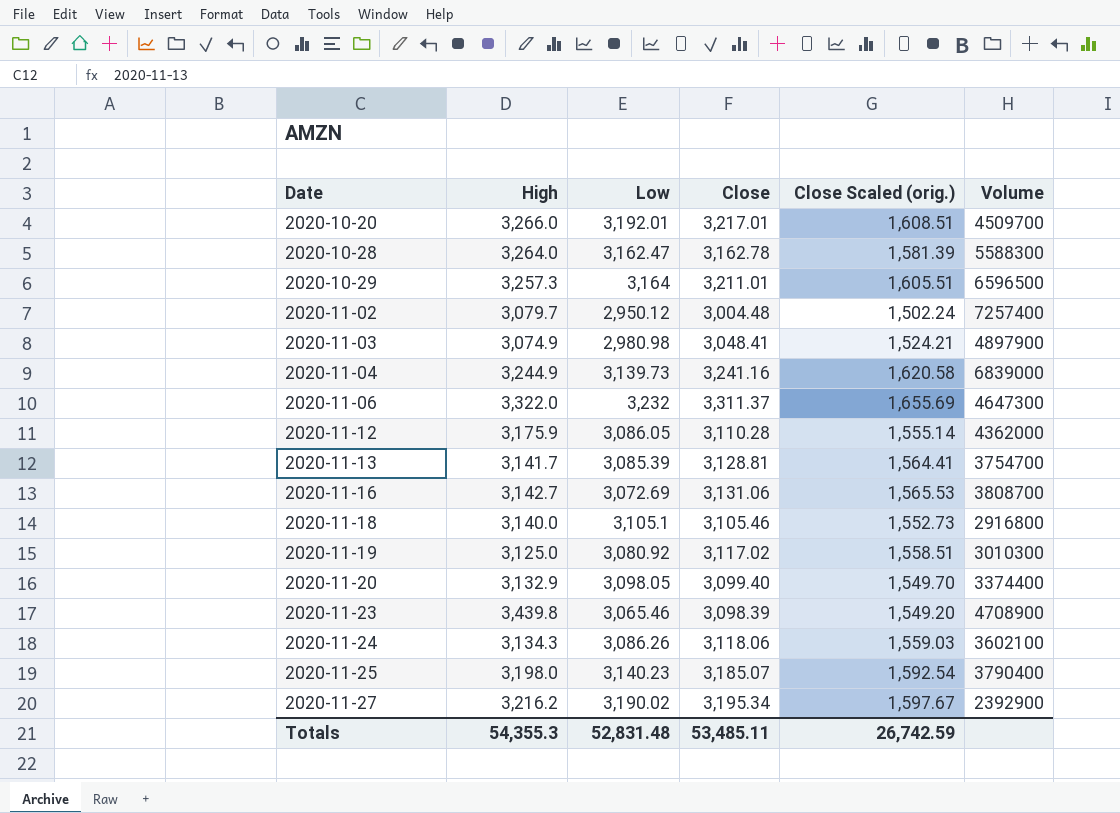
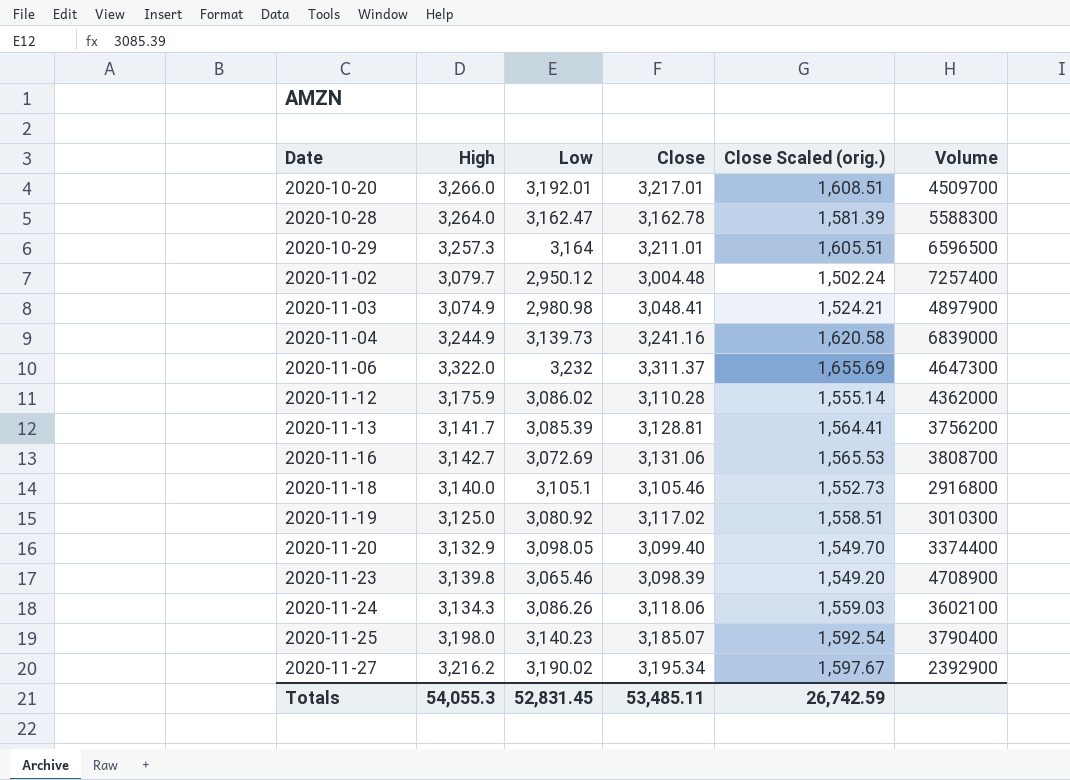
2020-11-12 | Low: 3,086.05 -> 3,086.02
2020-11-13 | Volume: 3754700 -> 3756200
2020-11-23 | High: 3,439.8 -> 3,139.8
Totals | High: 54,355.3 -> 54,055.3
Totals | Low: 52,831.48 -> 52,831.45

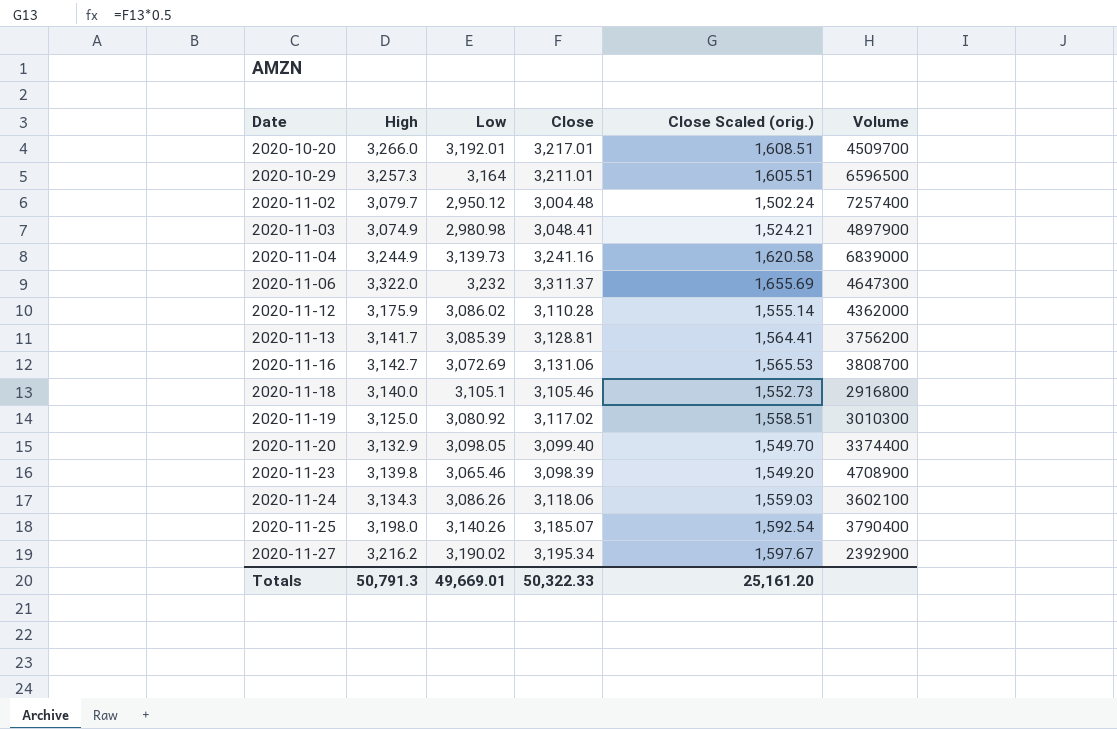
row 2020-10-28: 3,264.0 | 3,162.47 | 3,162.78 | 1,581.39 | 5588300 -> none
2020-11-25 | Low: 3,140.23 -> 3,140.26
Totals | High: 54,055.3 -> 50,791.3
Totals | Low: 52,831.45 -> 49,669.01
Totals | Close: 53,485.11 -> 50,322.33
Totals | Close Scaled (orig.): 26,742.59 -> 25,161.20

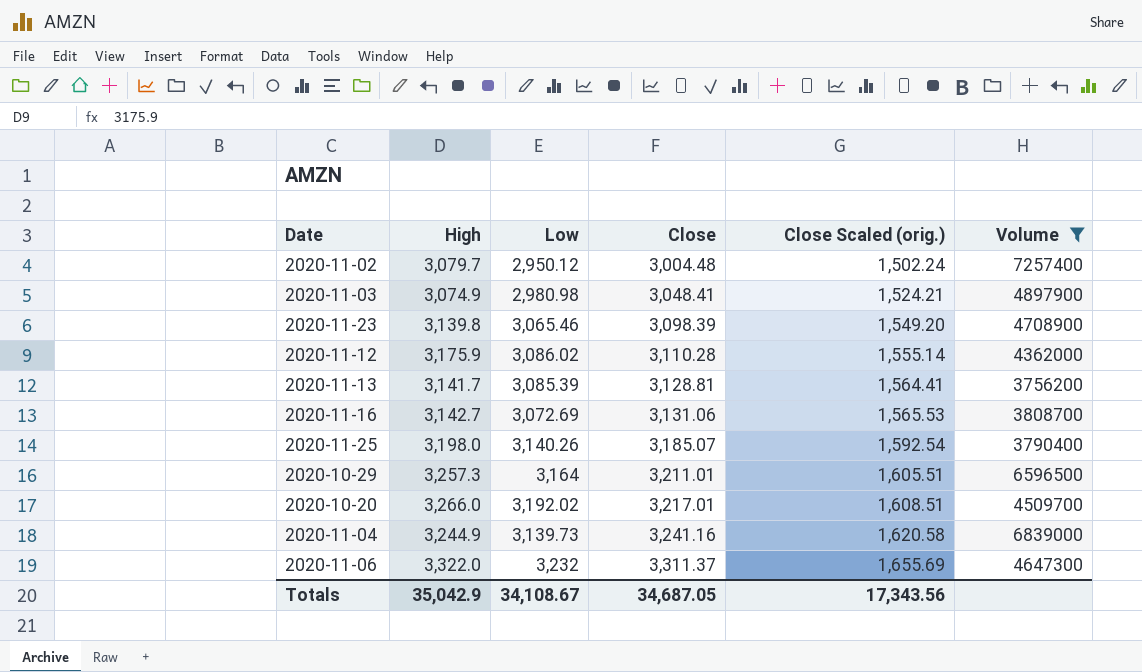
filter: none -> Volume >= 3756200
row order: Date ascending -> Close ascending
2020-10-20 | Low: 3,192.01 -> 3,192.02
Totals | High: 50,791.3 -> 35,042.9
Totals | Low: 49,669.01 -> 34,108.67
Totals | Close: 50,322.33 -> 34,687.05
Totals | Close Scaled (orig.): 25,161.20 -> 17,343.56

